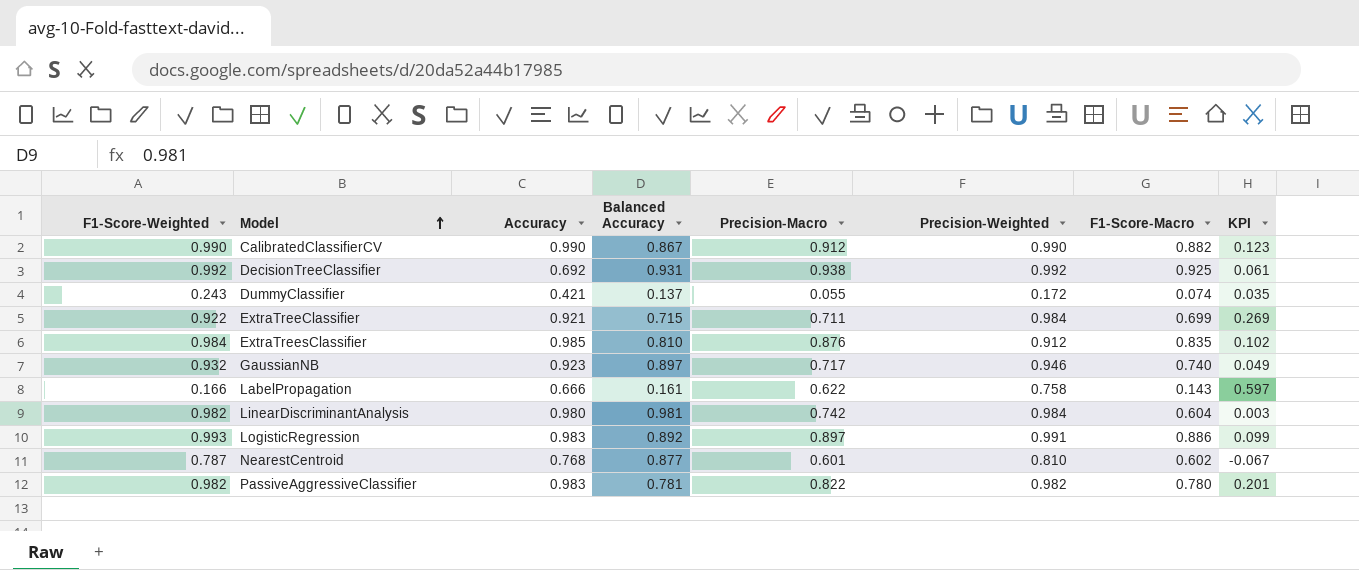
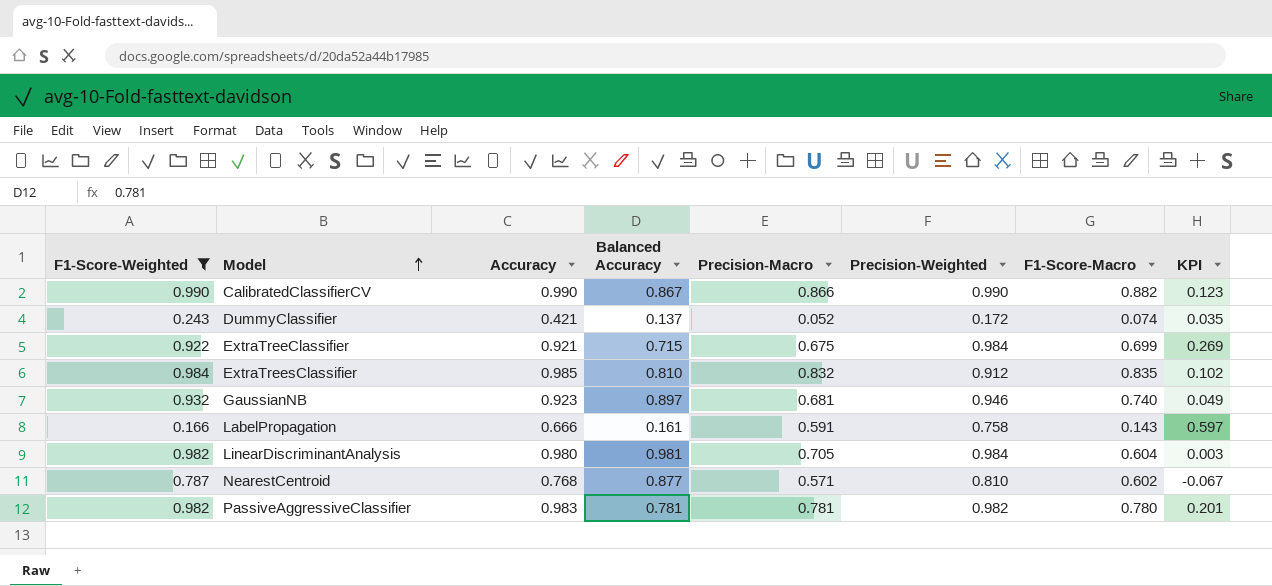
filter: none -> F1-Score-Weighted <= 0.990
CalibratedClassifierCV | Precision-Macro: 0.912 -> 0.866
DummyClassifier | Precision-Macro: 0.055 -> 0.052
ExtraTreeClassifier | Precision-Macro: 0.711 -> 0.675
ExtraTreesClassifier | Precision-Macro: 0.876 -> 0.832
GaussianNB | Precision-Macro: 0.717 -> 0.681
LabelPropagation | Precision-Macro: 0.622 -> 0.591
LinearDiscriminantAnalysis | Precision-Macro: 0.742 -> 0.705
NearestCentroid | Precision-Macro: 0.601 -> 0.571
PassiveAggressiveClassifier | Precision-Macro: 0.822 -> 0.781

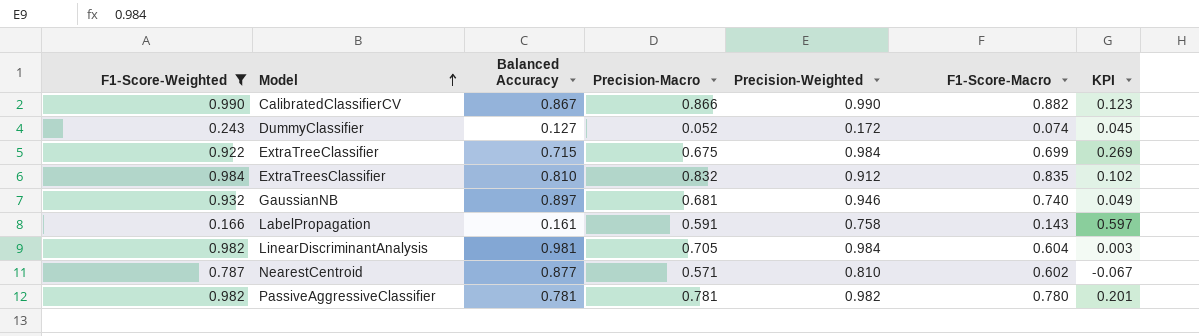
column Accuracy | position: 3 -> none
DummyClassifier | Balanced Accuracy: 0.137 -> 0.127
DummyClassifier | KPI: 0.035 -> 0.045

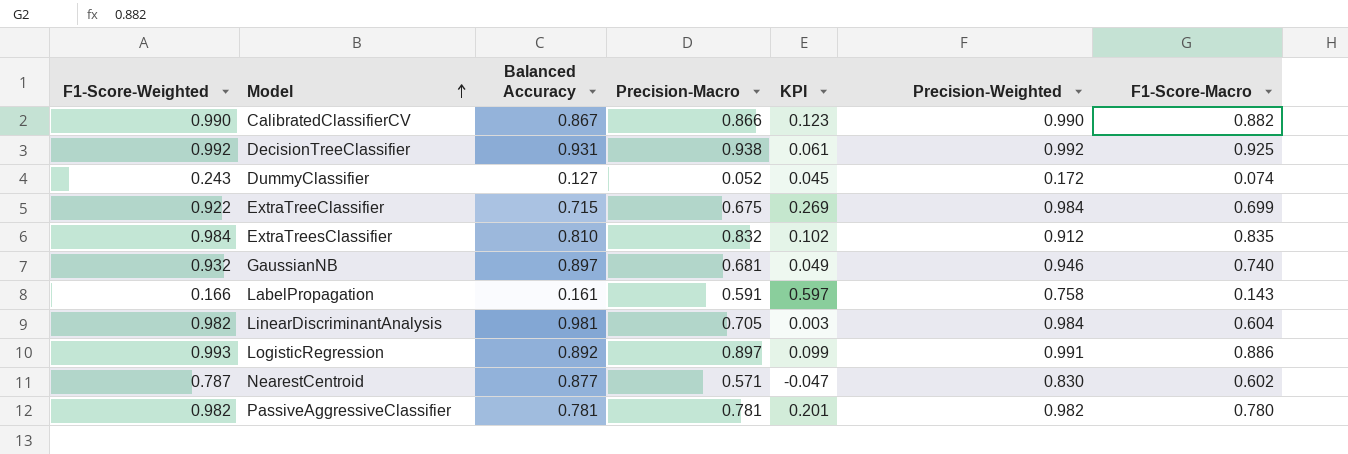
filter: F1-Score-Weighted <= 0.990 -> none
column KPI | position: 7 -> 5
NearestCentroid | KPI: -0.067 -> -0.047
NearestCentroid | Precision-Weighted: 0.810 -> 0.830

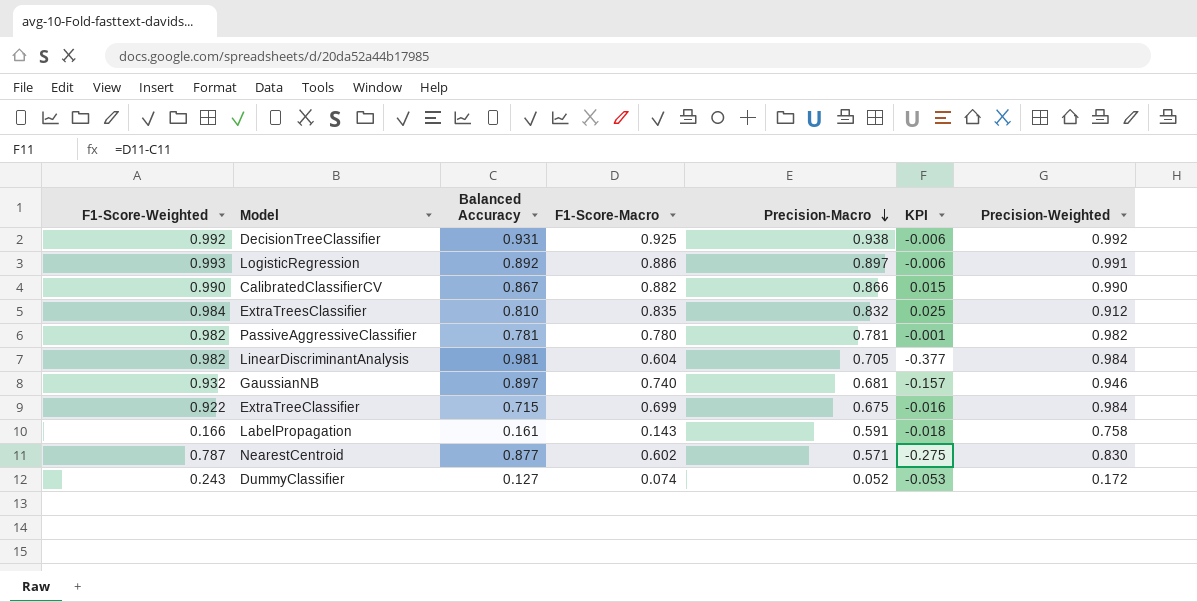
row order: Model ascending -> Precision-Macro descending
column F1-Score-Macro | position: 7 -> 4
column KPI | formula: [Precision-Weighted] - [Balanced Accuracy] -> [F1-Score-Macro] - [Balanced Accuracy]

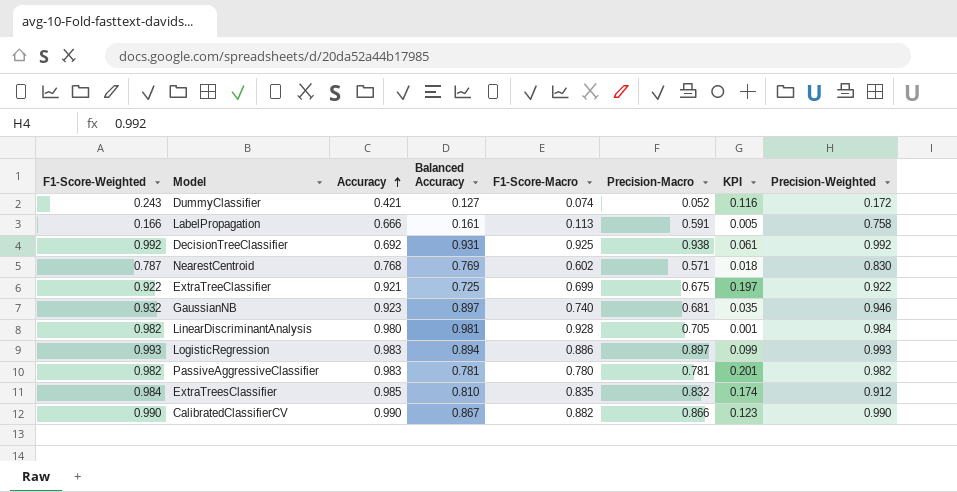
row order: Precision-Macro descending -> Accuracy ascending
column Accuracy | position: none -> 3
column KPI | formula: [F1-Score-Macro] - [Balanced Accuracy] -> [F1-Score-Weighted] - [Balanced Accuracy]
LabelPropagation | F1-Score-Macro: 0.143 -> 0.113
NearestCentroid | Balanced Accuracy: 0.877 -> 0.769
ExtraTreeClassifier | Balanced Accuracy: 0.715 -> 0.725
ExtraTreeClassifier | Precision-Weighted: 0.984 -> 0.922
LinearDiscriminantAnalysis | F1-Score-Macro: 0.604 -> 0.928
LogisticRegression | Balanced Accuracy: 0.892 -> 0.894
LogisticRegression | Precision-Weighted: 0.991 -> 0.993

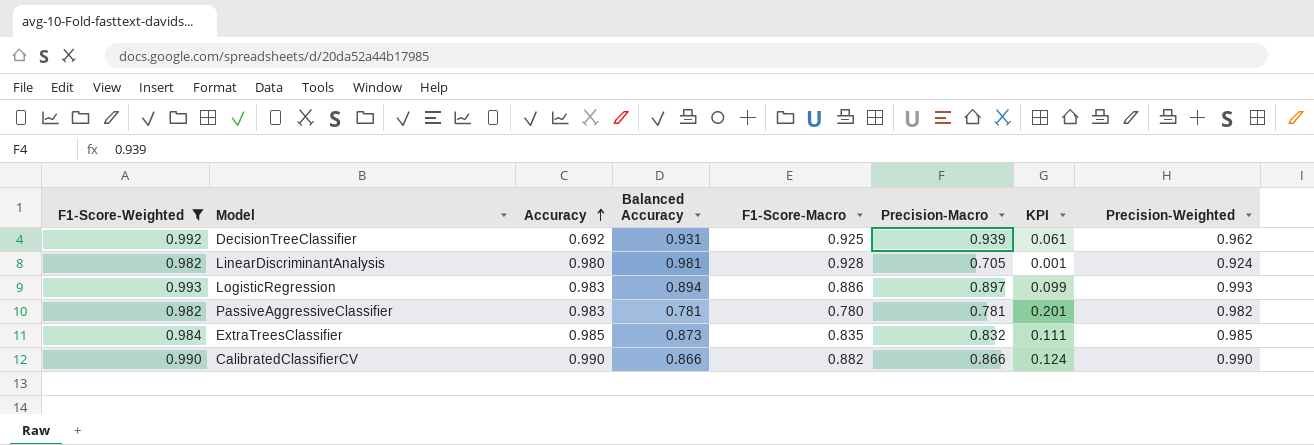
filter: none -> F1-Score-Weighted >= 0.982
DecisionTreeClassifier | Precision-Macro: 0.938 -> 0.939
DecisionTreeClassifier | Precision-Weighted: 0.992 -> 0.962
LinearDiscriminantAnalysis | Precision-Weighted: 0.984 -> 0.924
ExtraTreesClassifier | Balanced Accuracy: 0.810 -> 0.873
ExtraTreesClassifier | KPI: 0.174 -> 0.111
ExtraTreesClassifier | Precision-Weighted: 0.912 -> 0.985
CalibratedClassifierCV | Balanced Accuracy: 0.867 -> 0.866
CalibratedClassifierCV | KPI: 0.123 -> 0.124

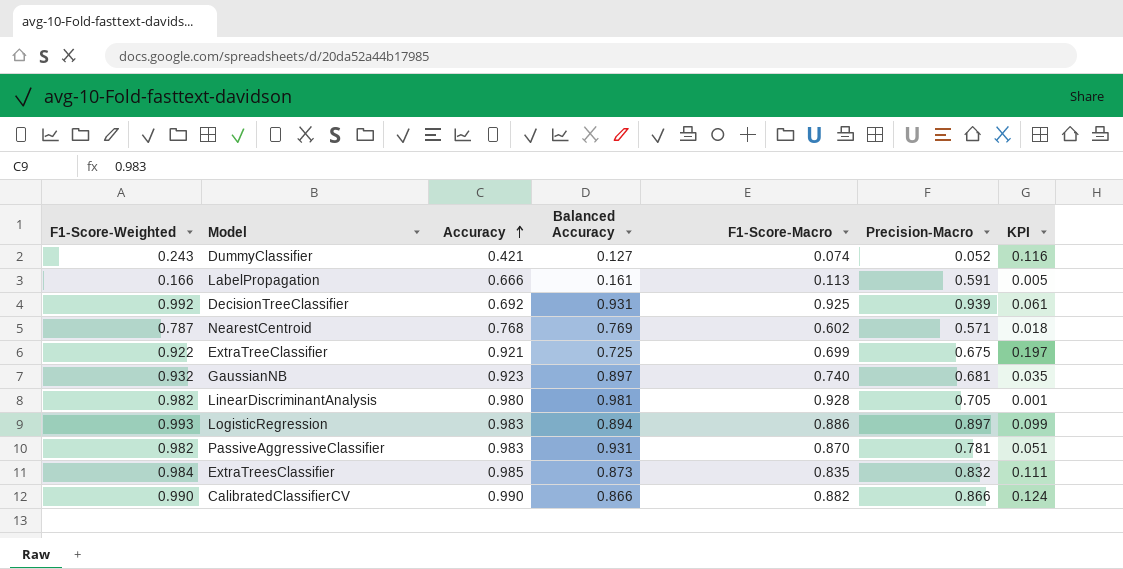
filter: F1-Score-Weighted >= 0.982 -> none
column Precision-Weighted | position: 8 -> none
PassiveAggressiveClassifier | Balanced Accuracy: 0.781 -> 0.931
PassiveAggressiveClassifier | F1-Score-Macro: 0.780 -> 0.870
PassiveAggressiveClassifier | KPI: 0.201 -> 0.051

